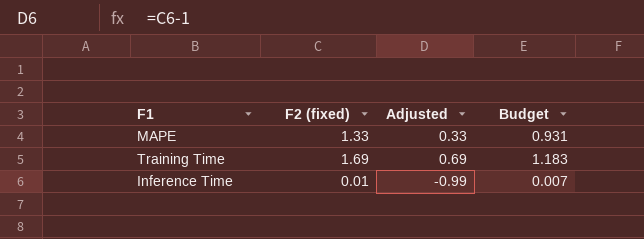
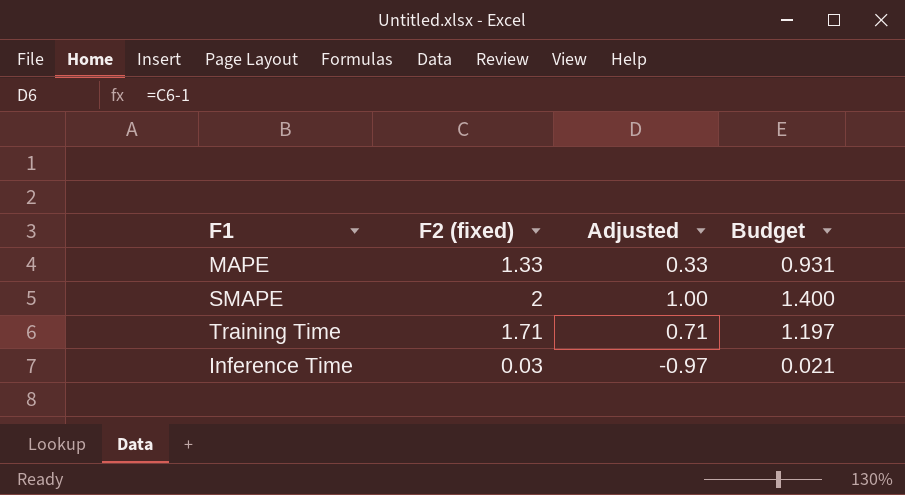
row SMAPE: none -> 2 | 1.00 | 1.400
Training Time | F2 (fixed): 1.69 -> 1.71
Training Time | Adjusted: 0.69 -> 0.71
Training Time | Budget: 1.183 -> 1.197
Inference Time | F2 (fixed): 0.01 -> 0.03
Inference Time | Adjusted: -0.99 -> -0.97
Inference Time | Budget: 0.007 -> 0.021

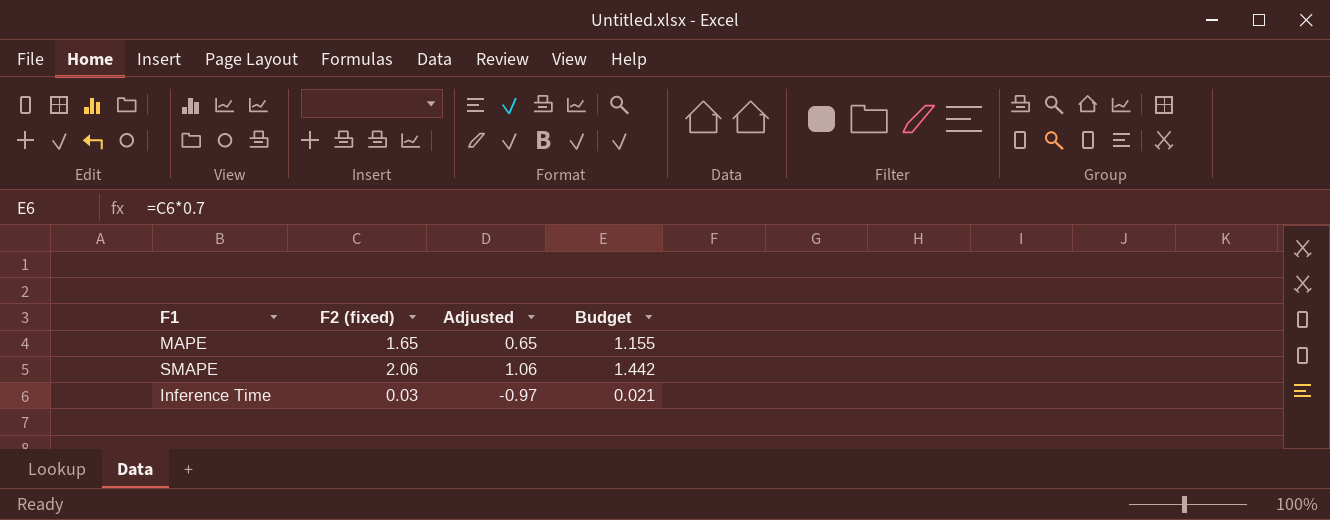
row Training Time: 1.71 | 0.71 | 1.197 -> none
MAPE | F2 (fixed): 1.33 -> 1.65
MAPE | Adjusted: 0.33 -> 0.65
MAPE | Budget: 0.931 -> 1.155
SMAPE | F2 (fixed): 2 -> 2.06
SMAPE | Adjusted: 1.00 -> 1.06
SMAPE | Budget: 1.400 -> 1.442

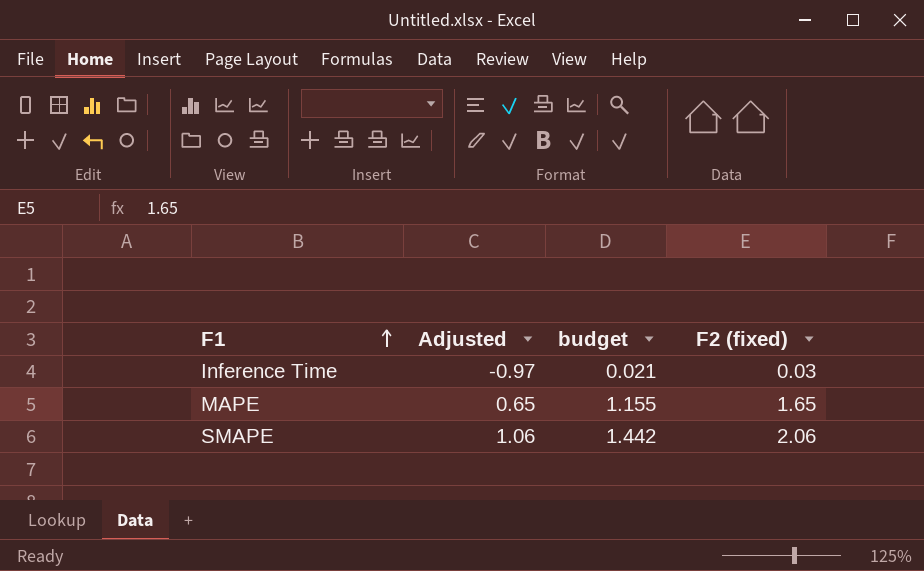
row order: none -> F1 ascending
column name: Budget -> budget
column F2 (fixed) | position: 2 -> 4

